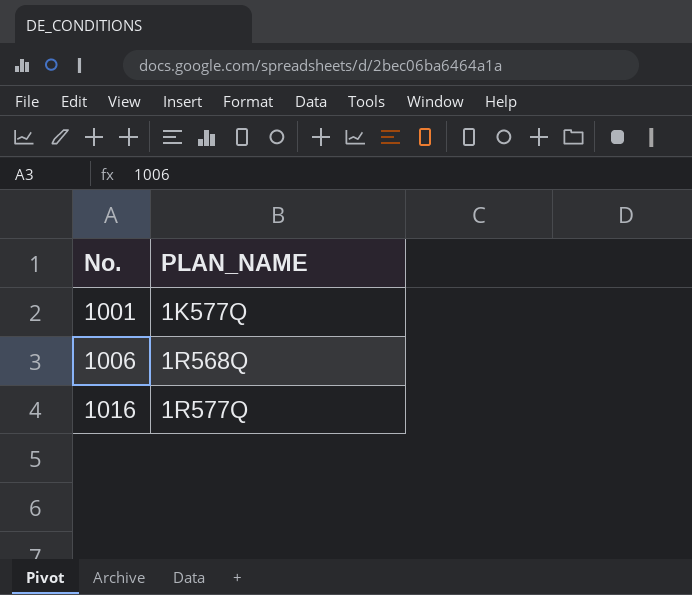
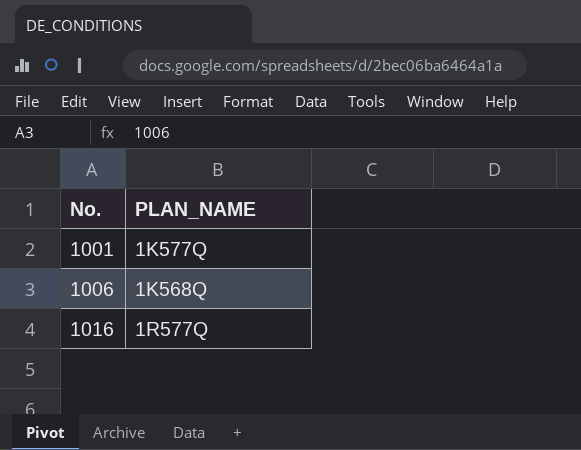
1006 | PLAN_NAME: 1R568Q -> 1K568Q

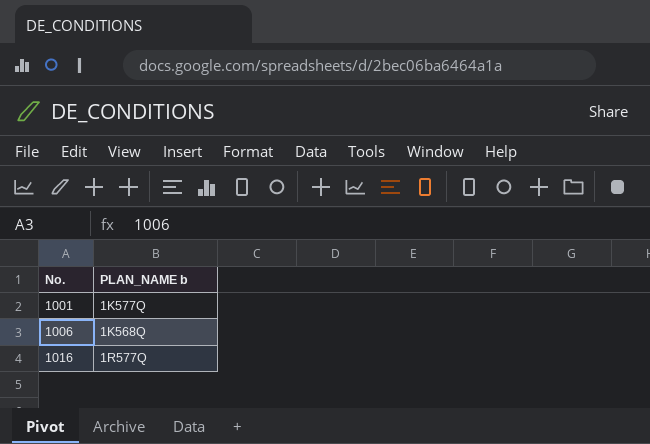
column name: PLAN_NAME -> PLAN_NAME b

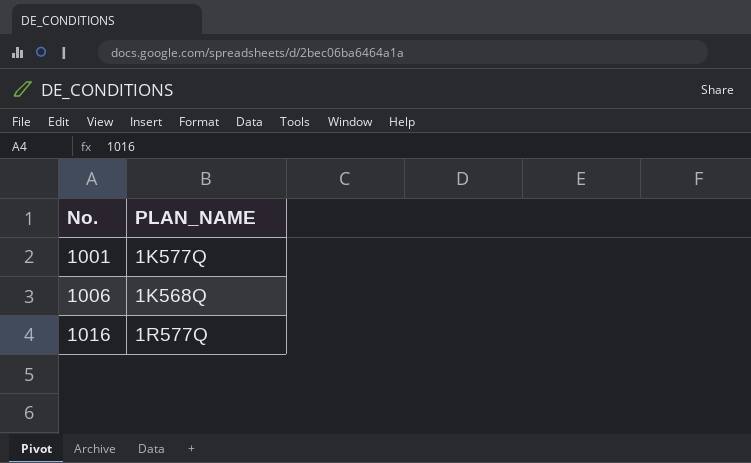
column name: PLAN_NAME b -> PLAN_NAME

